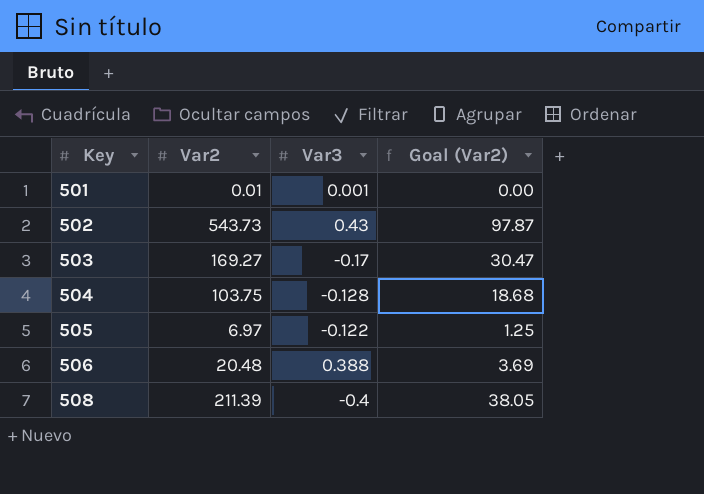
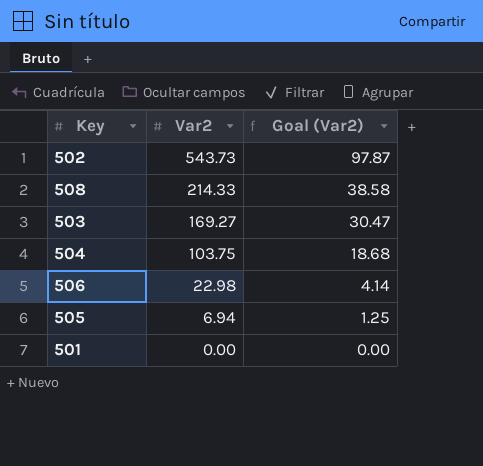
row order: Key ascending -> Var2 descending
column Var3 | position: 3 -> none
508 | Var2: 211.39 -> 214.33
508 | Goal (Var2): 38.05 -> 38.58
506 | Var2: 20.48 -> 22.98
506 | Goal (Var2): 3.69 -> 4.14
505 | Var2: 6.97 -> 6.94
501 | Var2: 0.01 -> 0.00

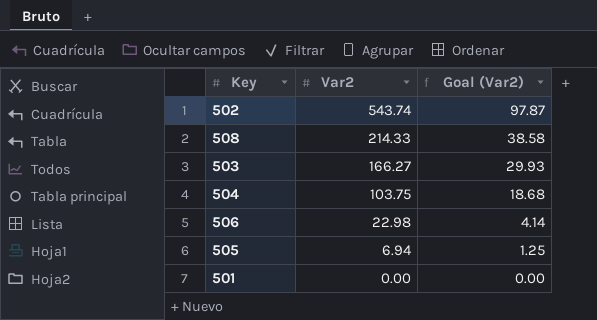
502 | Var2: 543.73 -> 543.74
503 | Var2: 169.27 -> 166.27
503 | Goal (Var2): 30.47 -> 29.93

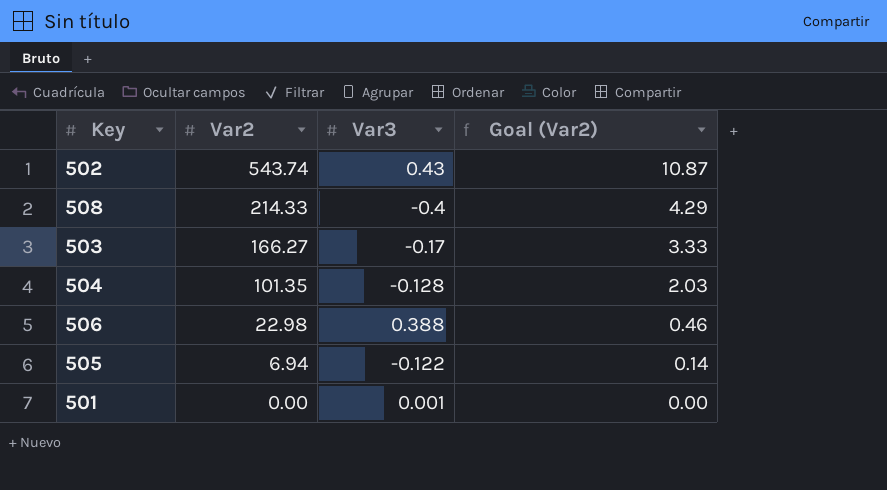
column Var3 | position: none -> 3
column Goal (Var2) | formula: [Var2] * 0.18 -> [Var2] * 0.02
504 | Var2: 103.75 -> 101.35

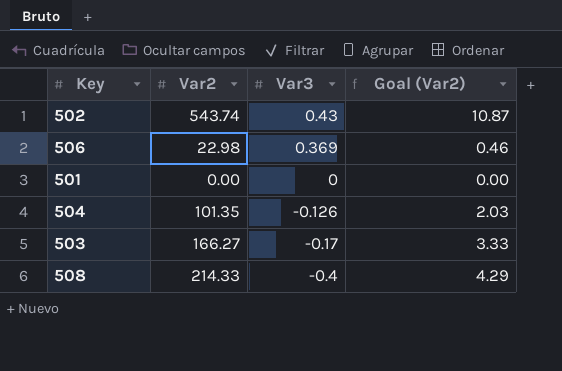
row order: Var2 descending -> Var3 descending
row 505: 6.94 | -0.122 | 0.14 -> none
506 | Var3: 0.388 -> 0.369
501 | Var3: 0.001 -> 0
504 | Var3: -0.128 -> -0.126

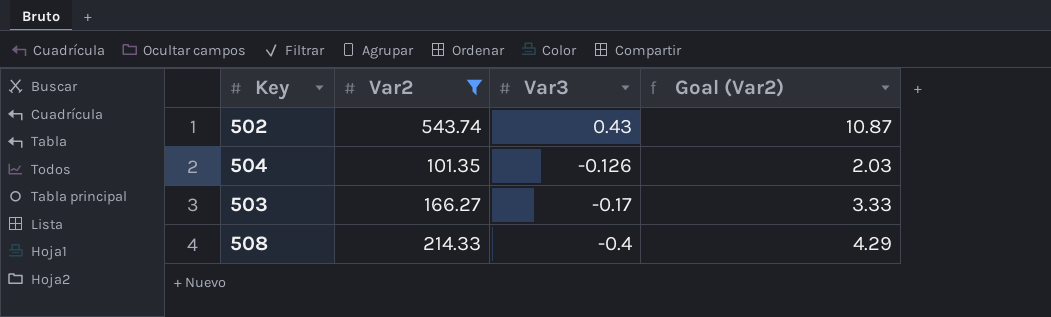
filter: none -> Var2 >= 101.35

